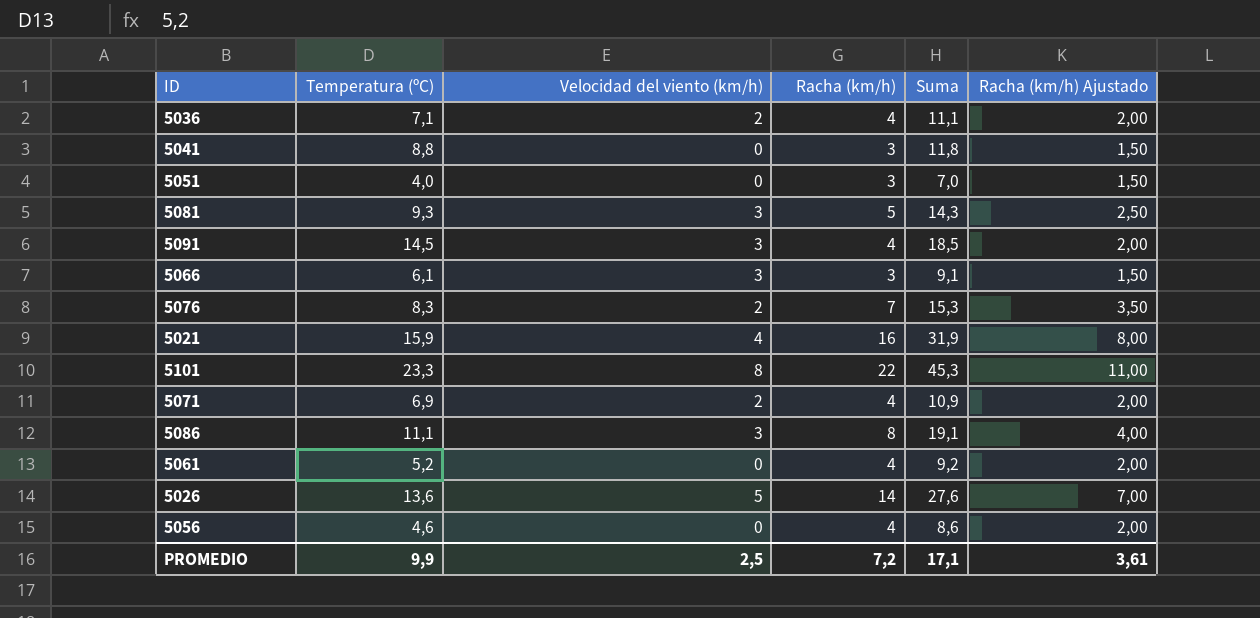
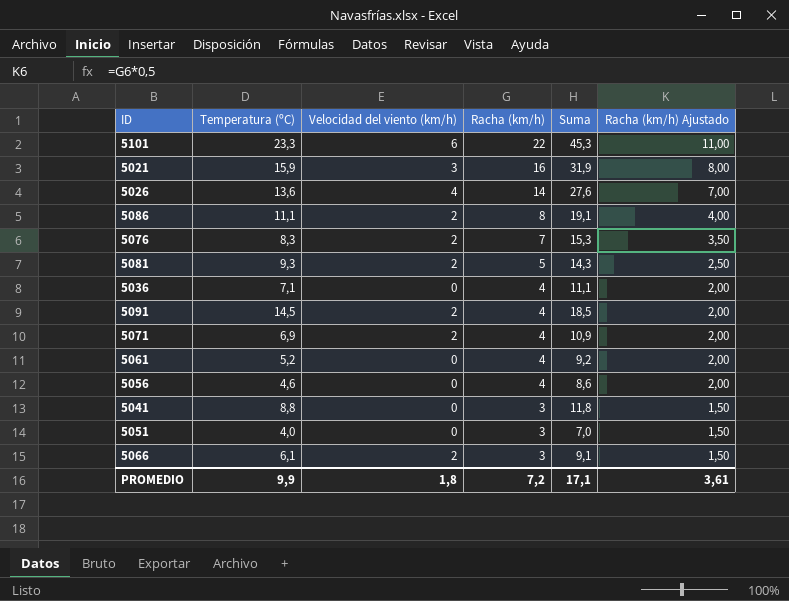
row order: none -> Racha (km/h) descending
5101 | Velocidad del viento (km/h): 8 -> 6
5021 | Velocidad del viento (km/h): 4 -> 3
5026 | Velocidad del viento (km/h): 5 -> 4
5086 | Velocidad del viento (km/h): 3 -> 2
5081 | Velocidad del viento (km/h): 3 -> 2
5036 | Velocidad del viento (km/h): 2 -> 0
5091 | Velocidad del viento (km/h): 3 -> 2
5066 | Velocidad del viento (km/h): 3 -> 2
PROMEDIO | Velocidad del viento (km/h): 2,5 -> 1,8

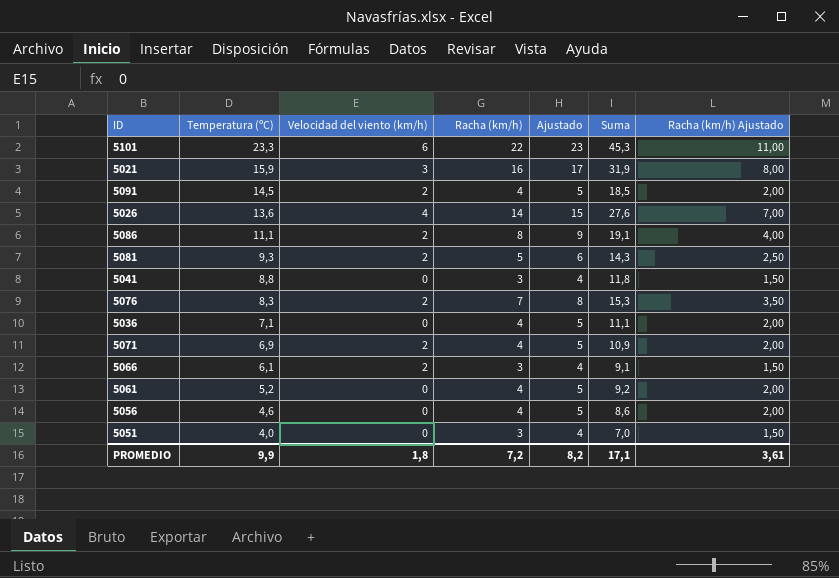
row order: Racha (km/h) descending -> Temperatura (ºC) descending
column Ajustado | formula: none -> [Racha (km/h)] + 1

